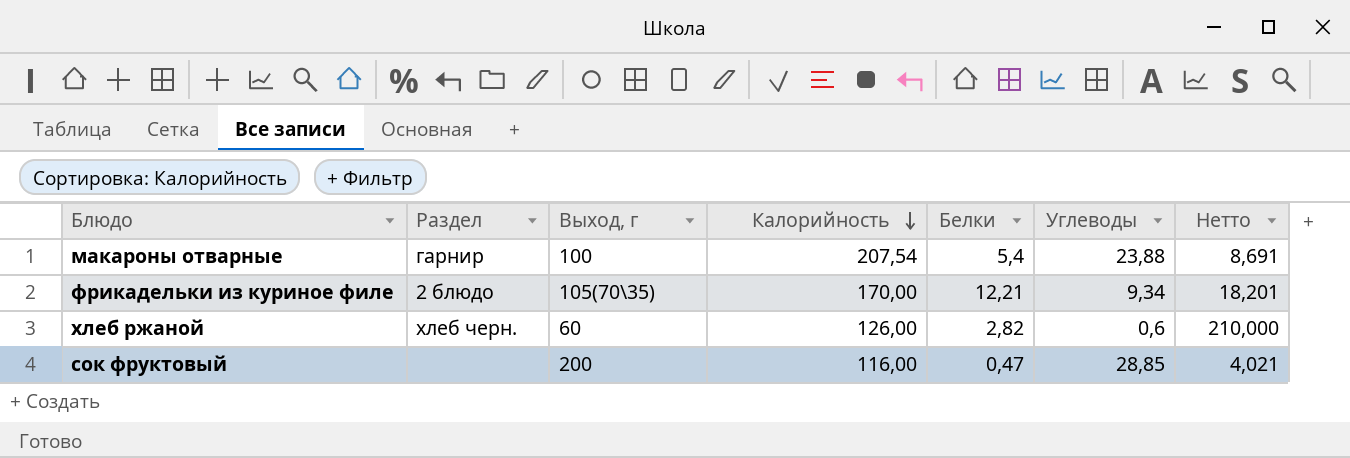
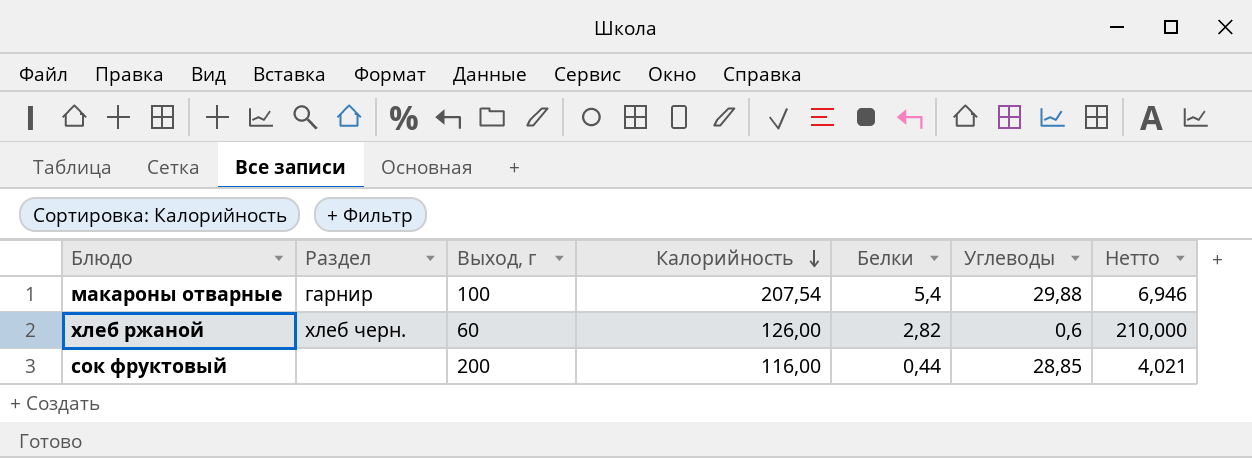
row фрикадельки из куриное филе: 2 блюдо | 105(70\35) | 170,00 | 12,21 | 9,34 | 18,201 -> none
макароны отварные | Углеводы: 23,88 -> 29,88
макароны отварные | Нетто: 8,691 -> 6,946
сок фруктовый | Белки: 0,47 -> 0,44

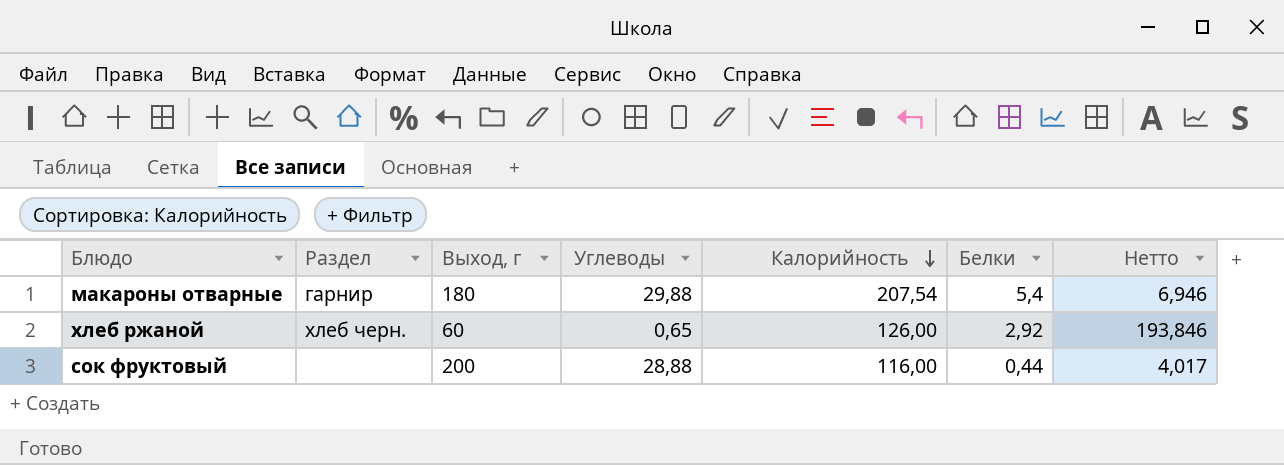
column Углеводы | position: 6 -> 4
макароны отварные | Выход, г: 100 -> 180
хлеб ржаной | Углеводы: 0,6 -> 0,65
хлеб ржаной | Белки: 2,82 -> 2,92
хлеб ржаной | Нетто: 210,000 -> 193,846
сок фруктовый | Углеводы: 28,85 -> 28,88
сок фруктовый | Нетто: 4,021 -> 4,017

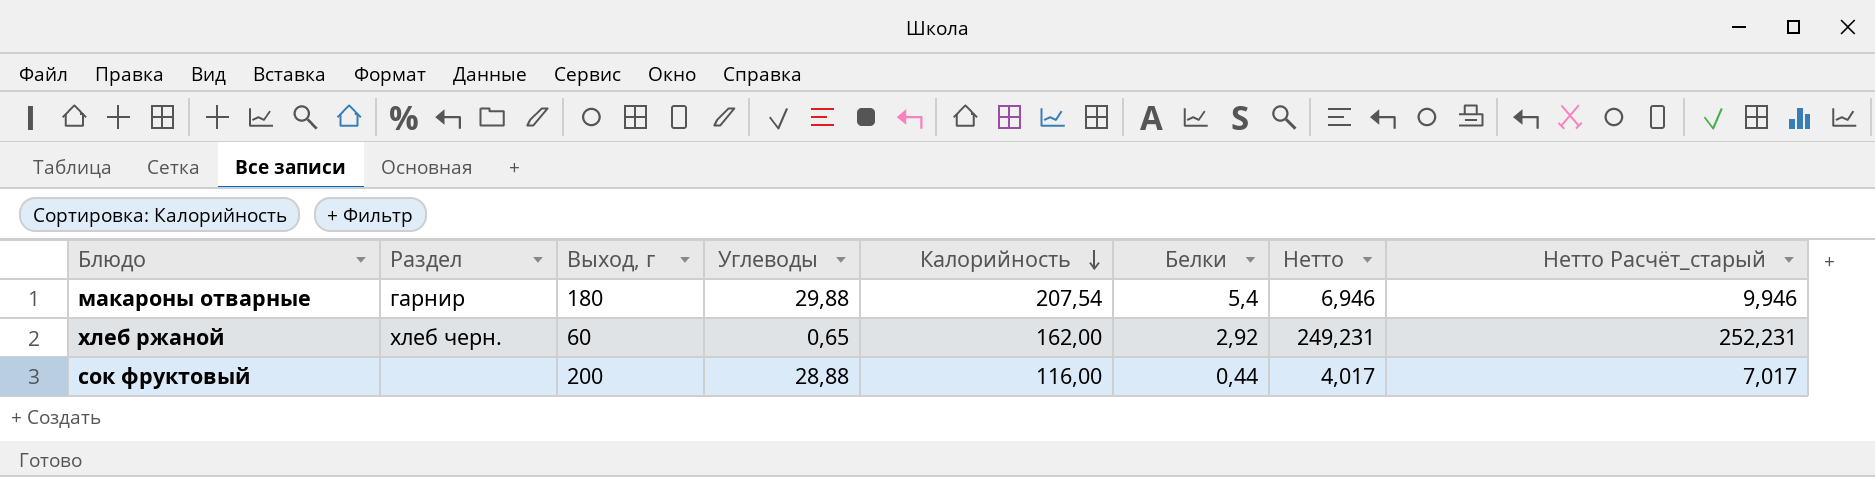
column Нетто Расчёт_старый | formula: none -> [Нетто] + 3
хлеб ржаной | Калорийность: 126,00 -> 162,00
хлеб ржаной | Нетто: 193,846 -> 249,231

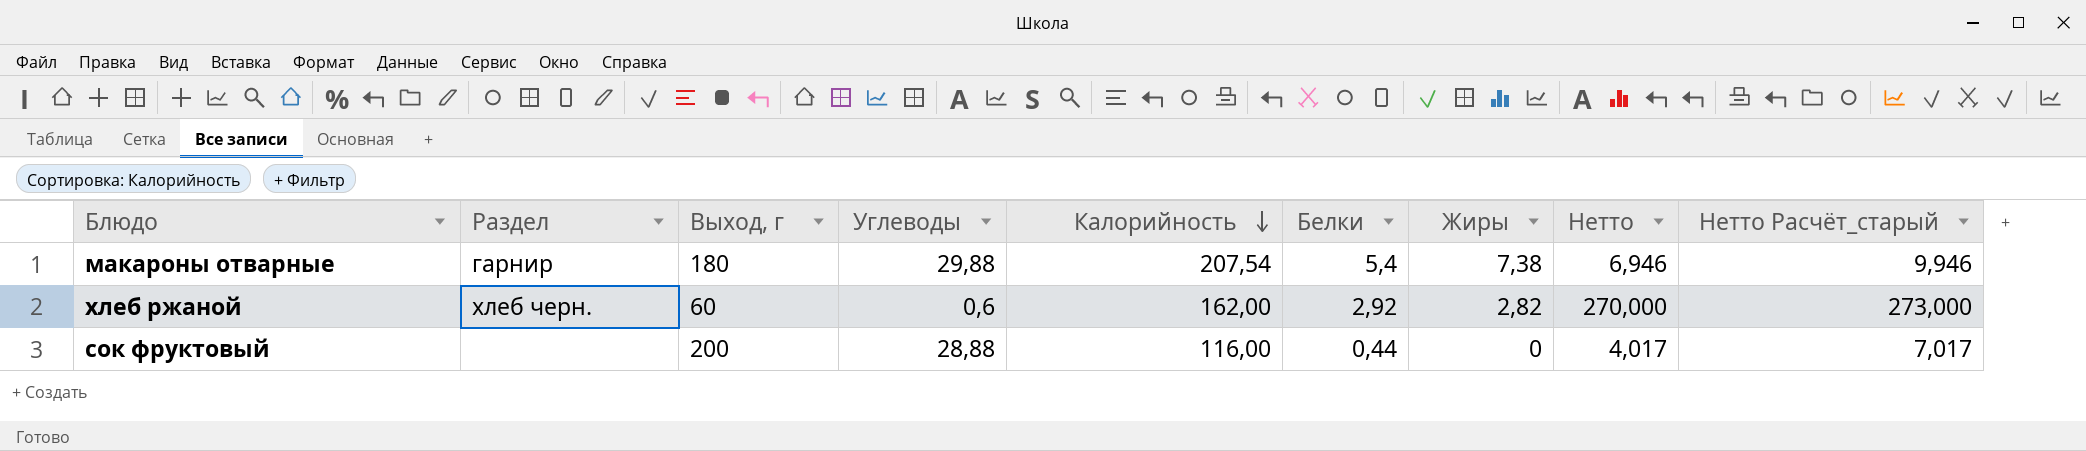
column Жиры | position: none -> 7
хлеб ржаной | Углеводы: 0,65 -> 0,6
хлеб ржаной | Нетто: 249,231 -> 270,000
хлеб ржаной | Нетто Расчёт_старый: 252,231 -> 273,000

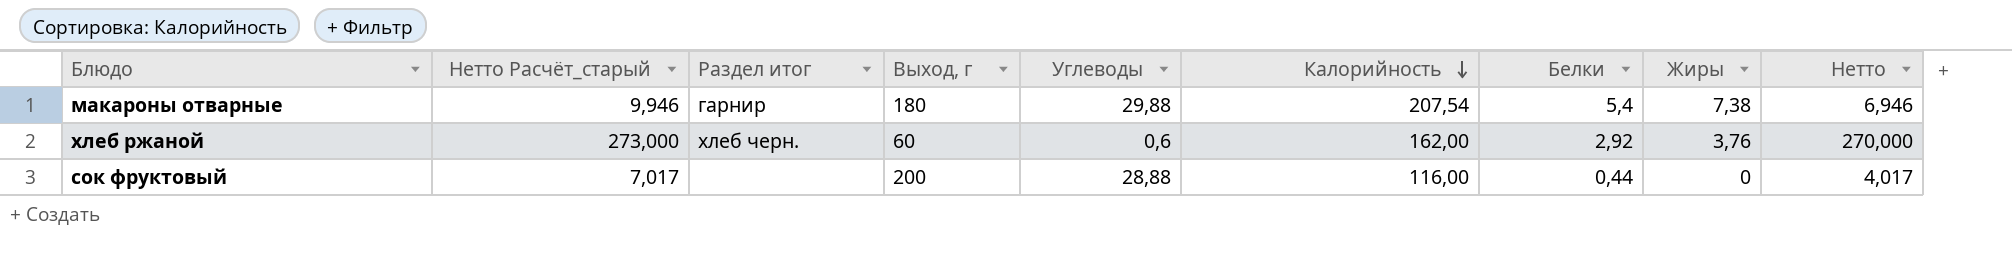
column Нетто Расчёт_старый | position: 9 -> 2
column name: Раздел -> Раздел итог
хлеб ржаной | Жиры: 2,82 -> 3,76

